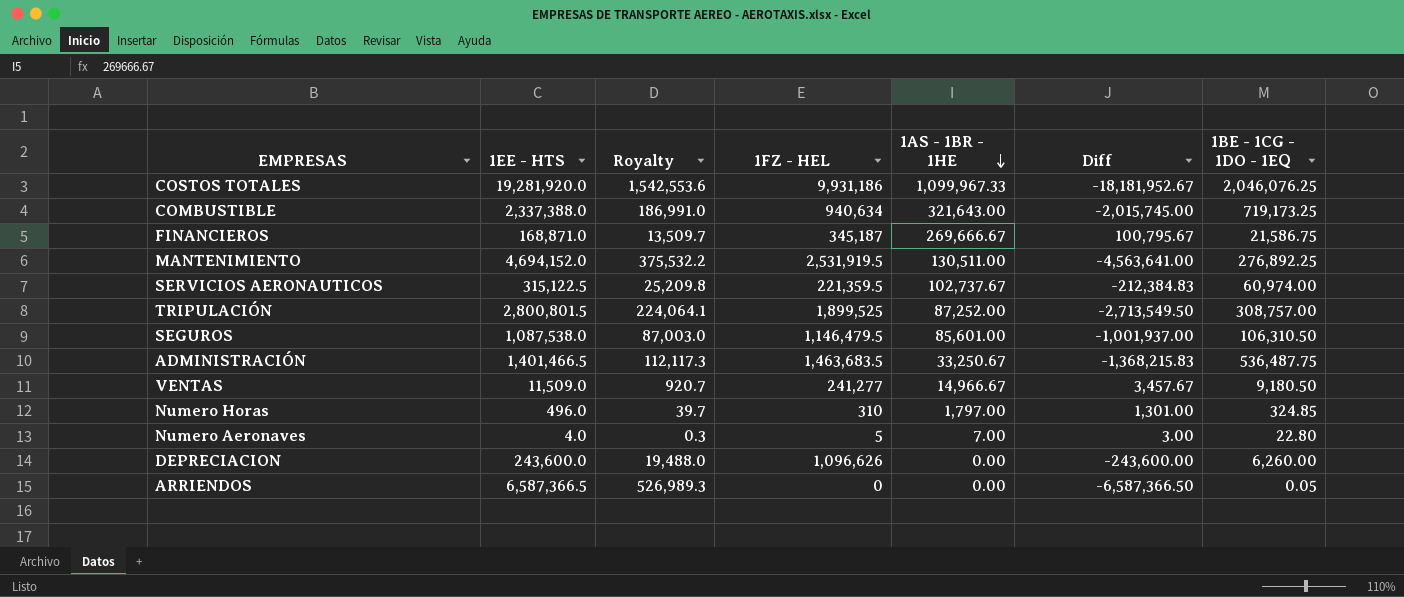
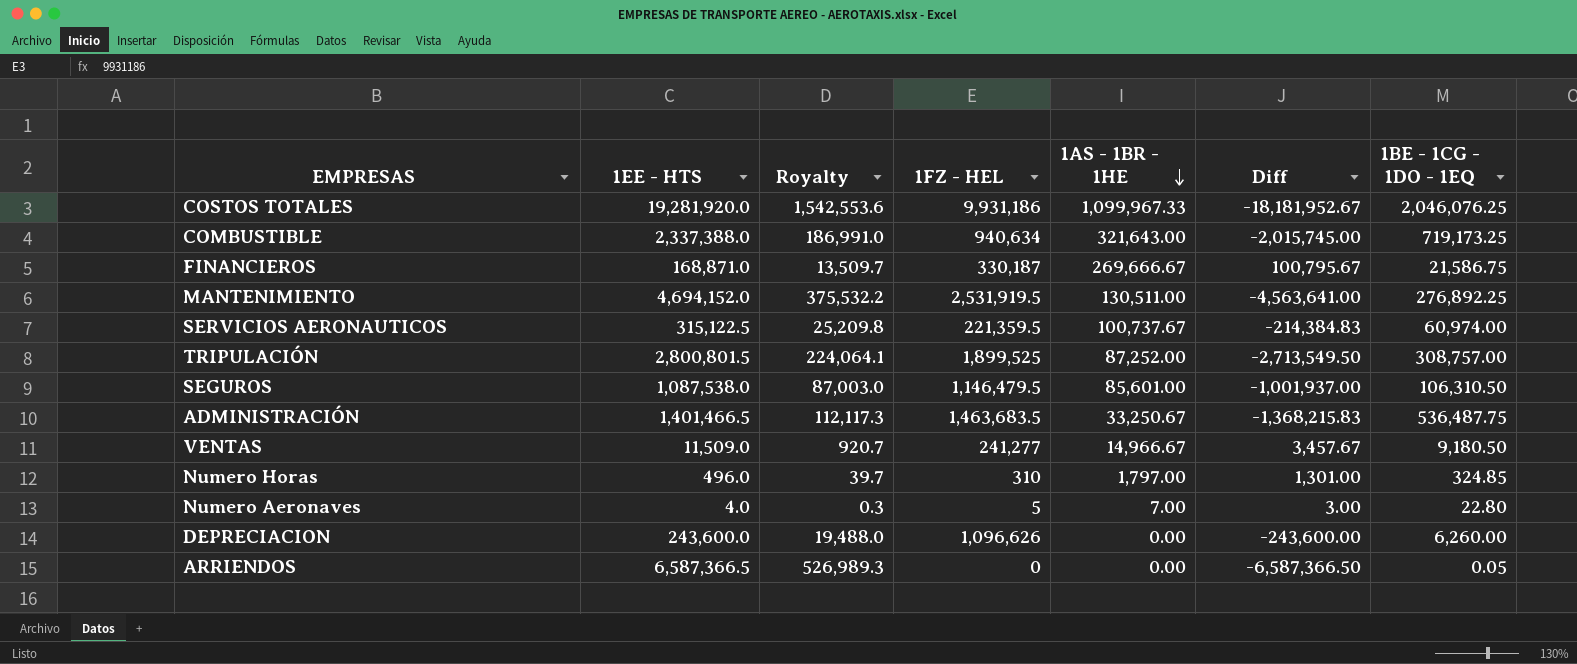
FINANCIEROS | 1FZ - HEL: 345,187 -> 330,187
SERVICIOS AERONAUTICOS | 1AS - 1BR - 1HE: 102,737.67 -> 100,737.67
SERVICIOS AERONAUTICOS | Diff: -212,384.83 -> -214,384.83

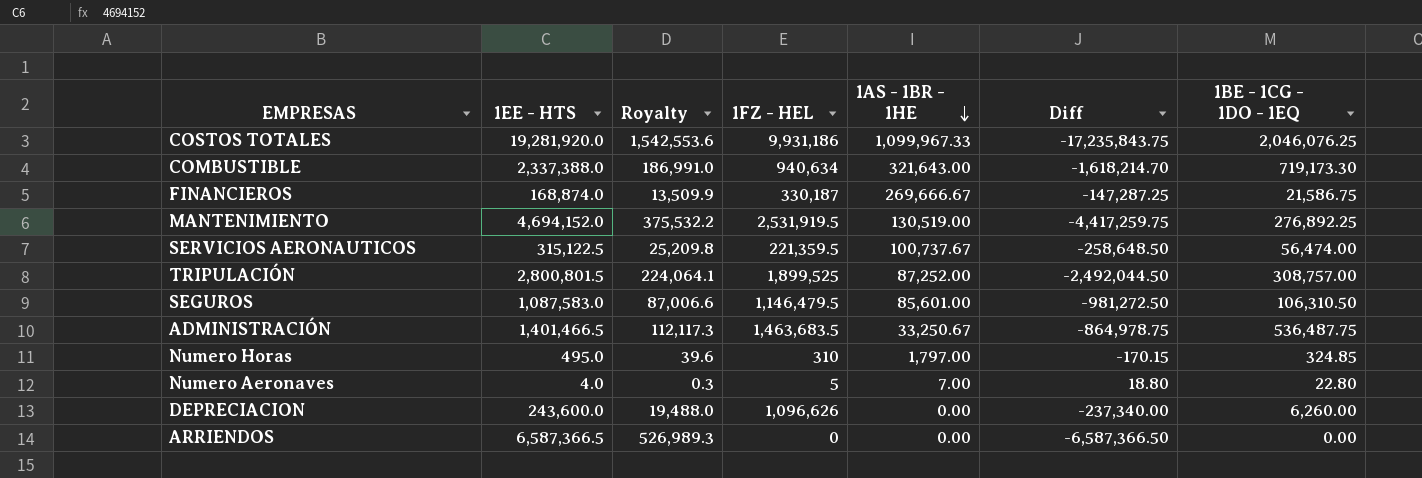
column Diff | formula: [1AS - 1BR - 1HE] - [1EE - HTS] -> [1BE - 1CG - 1DO - 1EQ] - [1EE - HTS]
row VENTAS: 11,509.0 | 920.7 | 241,277 | 14,966.67 | 3,457.67 | 9,180.50 -> none
COMBUSTIBLE | 1BE - 1CG - 1DO - 1EQ: 719,173.25 -> 719,173.30
FINANCIEROS | 1EE - HTS: 168,871.0 -> 168,874.0
FINANCIEROS | Royalty: 13,509.7 -> 13,509.9
MANTENIMIENTO | 1AS - 1BR - 1HE: 130,511.00 -> 130,519.00
SERVICIOS AERONAUTICOS | 1BE - 1CG - 1DO - 1EQ: 60,974.00 -> 56,474.00
SEGUROS | 1EE - HTS: 1,087,538.0 -> 1,087,583.0
SEGUROS | Royalty: 87,003.0 -> 87,006.6
Numero Horas | 1EE - HTS: 496.0 -> 495.0
Numero Horas | Royalty: 39.7 -> 39.6
ARRIENDOS | 1BE - 1CG - 1DO - 1EQ: 0.05 -> 0.00

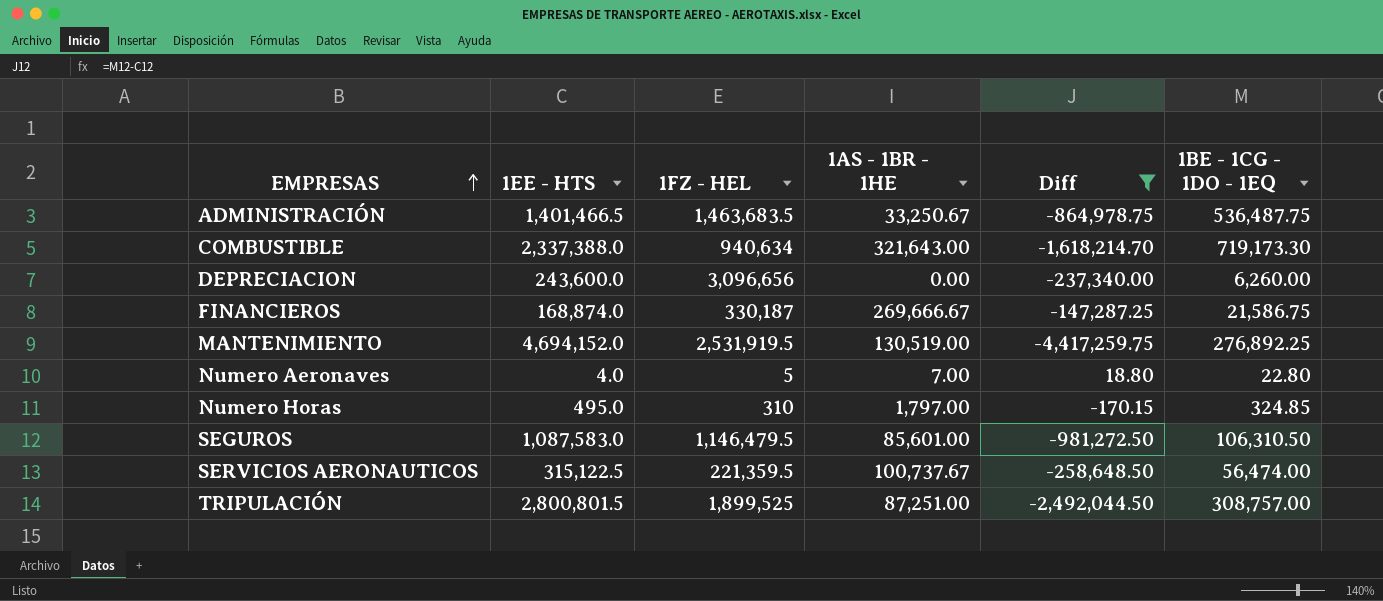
filter: none -> Diff >= -4,417,259.75
row order: 1AS - 1BR - 1HE descending -> EMPRESAS ascending
column Royalty | formula: [1EE - HTS] * 0.08 -> none
DEPRECIACION | 1FZ - HEL: 1,096,626 -> 3,096,656
TRIPULACIÓN | 1AS - 1BR - 1HE: 87,252.00 -> 87,251.00

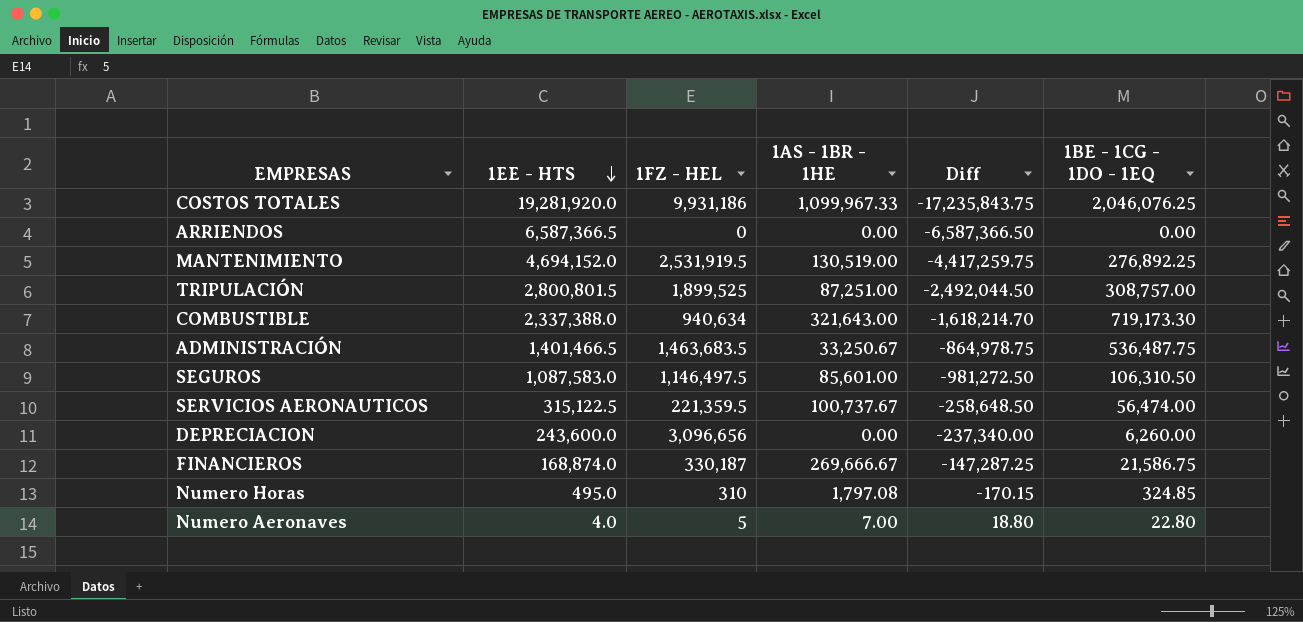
filter: Diff >= -4,417,259.75 -> none
row order: EMPRESAS ascending -> 1EE - HTS descending
SEGUROS | 1FZ - HEL: 1,146,479.5 -> 1,146,497.5
Numero Horas | 1AS - 1BR - 1HE: 1,797.00 -> 1,797.08

